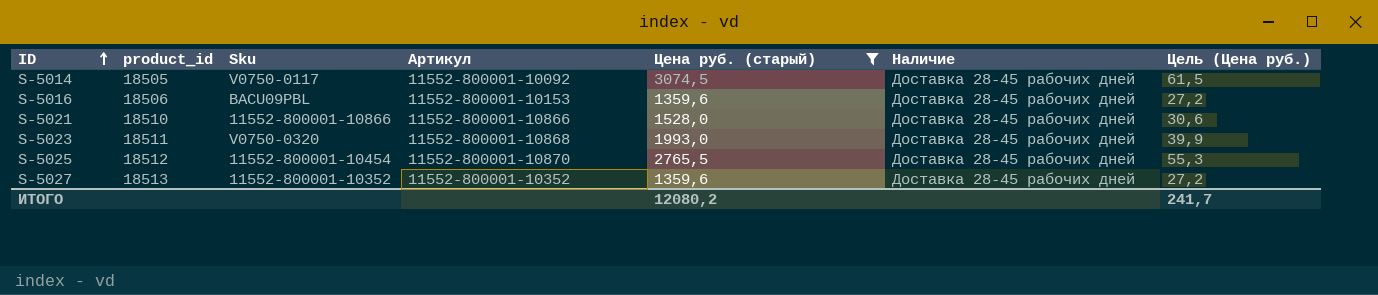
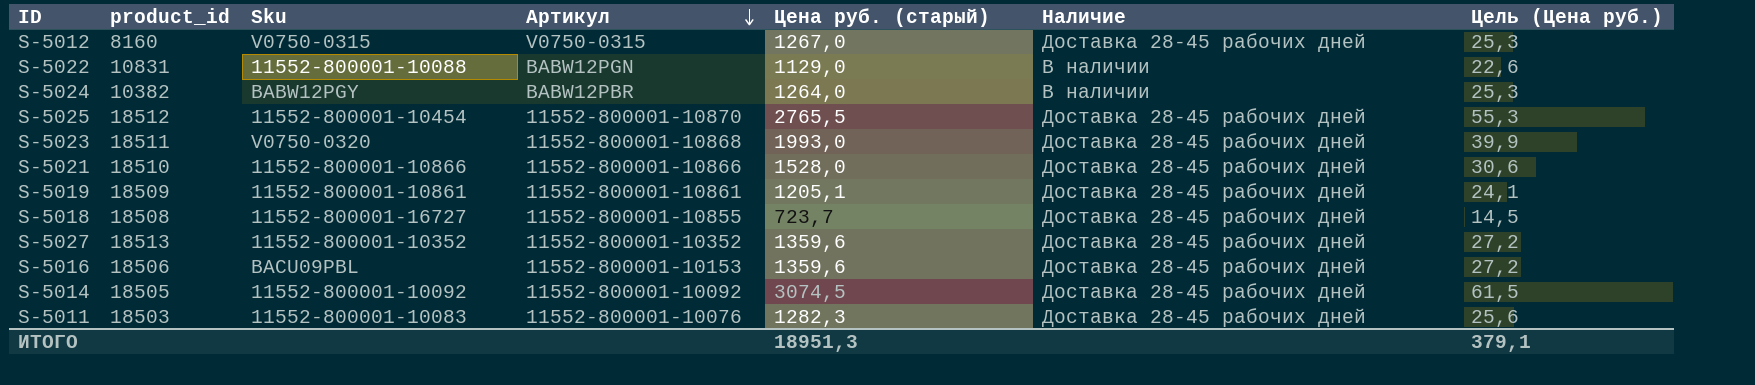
filter: Цена руб. (старый) >= 1359,6 -> none
row order: ID ascending -> Артикул descending
S-5014 | Sku: V0750-0117 -> 11552-800001-10092
ИТОГО | Цена руб. (старый): 12080,2 -> 18951,3
ИТОГО | Цель (Цена руб.): 241,7 -> 379,1

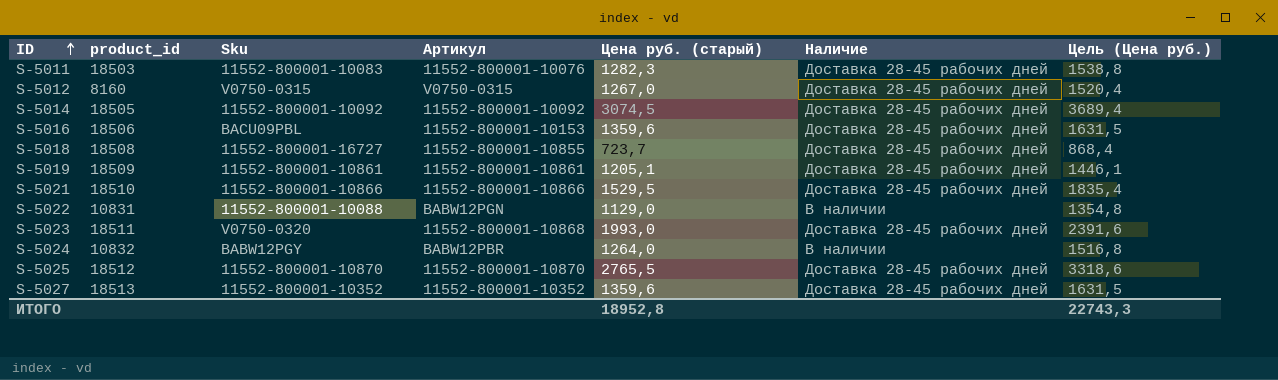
row order: Артикул descending -> ID ascending
column Цель (Цена руб.) | formula: [Цена руб. (старый)] * 0,02 -> [Цена руб. (старый)] * 1,2
S-5021 | Цена руб. (старый): 1528,0 -> 1529,5
S-5024 | product_id: 10382 -> 10832
S-5025 | Sku: 11552-800001-10454 -> 11552-800001-10870
ИТОГО | Цена руб. (старый): 18951,3 -> 18952,8
ИТОГО | Цель (Цена руб.): 379,1 -> 22743,3

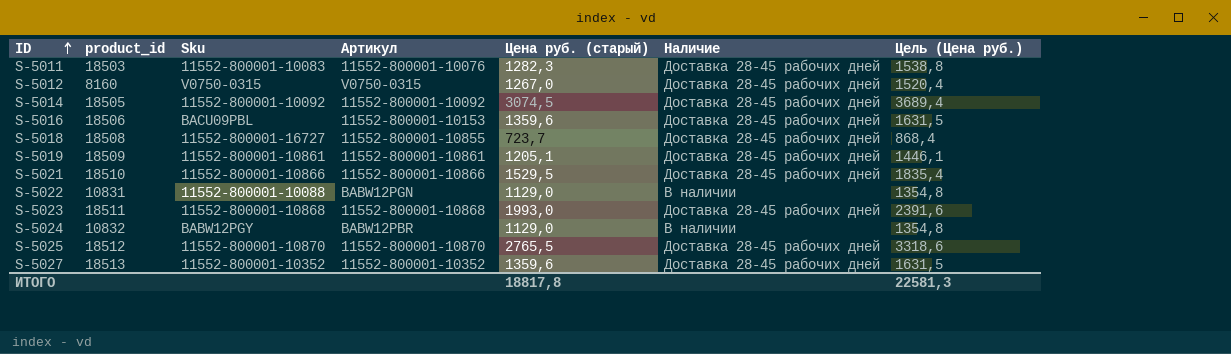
S-5023 | Sku: V0750-0320 -> 11552-800001-10868
S-5024 | Цена руб. (старый): 1264,0 -> 1129,0
S-5024 | Цель (Цена руб.): 1516,8 -> 1354,8
ИТОГО | Цена руб. (старый): 18952,8 -> 18817,8
ИТОГО | Цель (Цена руб.): 22743,3 -> 22581,3

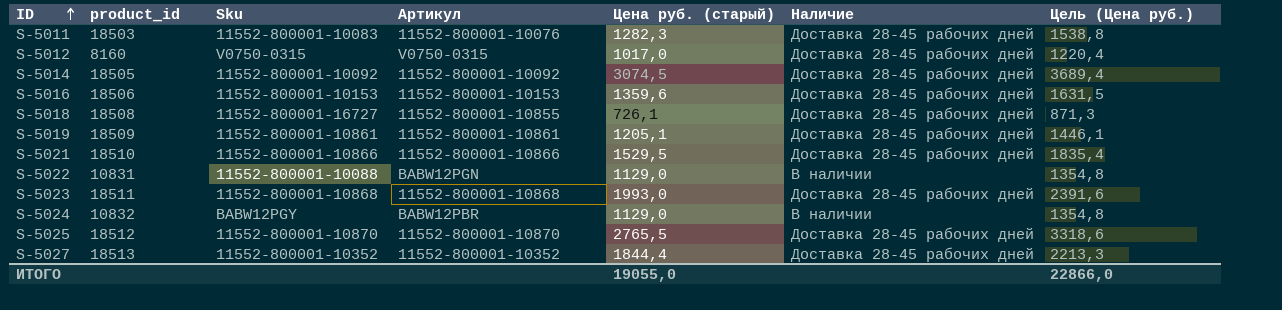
S-5012 | Цена руб. (старый): 1267,0 -> 1017,0
S-5012 | Цель (Цена руб.): 1520,4 -> 1220,4
S-5016 | Sku: BACU09PBL -> 11552-800001-10153
S-5018 | Цена руб. (старый): 723,7 -> 726,1
S-5018 | Цель (Цена руб.): 868,4 -> 871,3
S-5027 | Цена руб. (старый): 1359,6 -> 1844,4
S-5027 | Цель (Цена руб.): 1631,5 -> 2213,3
ИТОГО | Цена руб. (старый): 18817,8 -> 19055,0
ИТОГО | Цель (Цена руб.): 22581,3 -> 22866,0

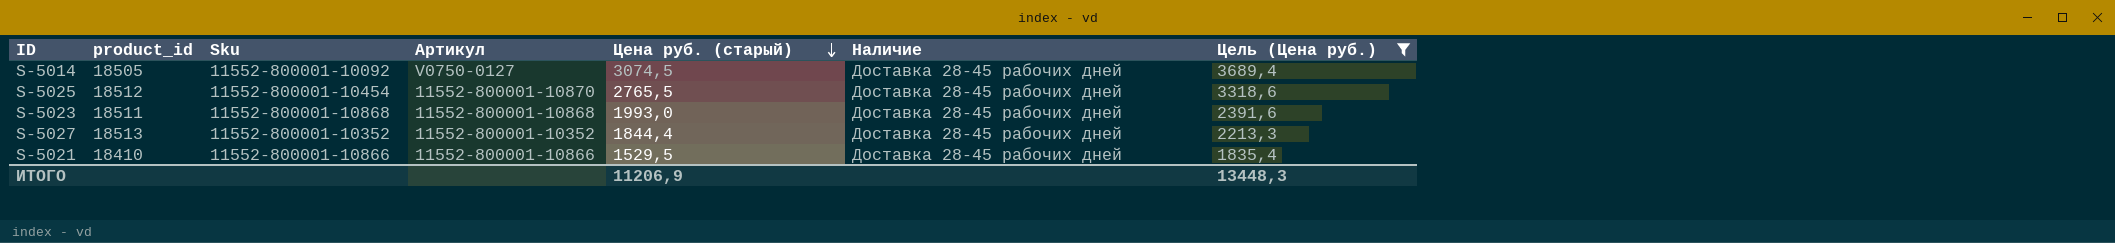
filter: none -> Цель (Цена руб.) >= 1835,4
row order: ID ascending -> Цена руб. (старый) descending
S-5014 | Артикул: 11552-800001-10092 -> V0750-0127
S-5025 | Sku: 11552-800001-10870 -> 11552-800001-10454
S-5021 | product_id: 18510 -> 18410
ИТОГО | Цена руб. (старый): 19055,0 -> 11206,9
ИТОГО | Цель (Цена руб.): 22866,0 -> 13448,3

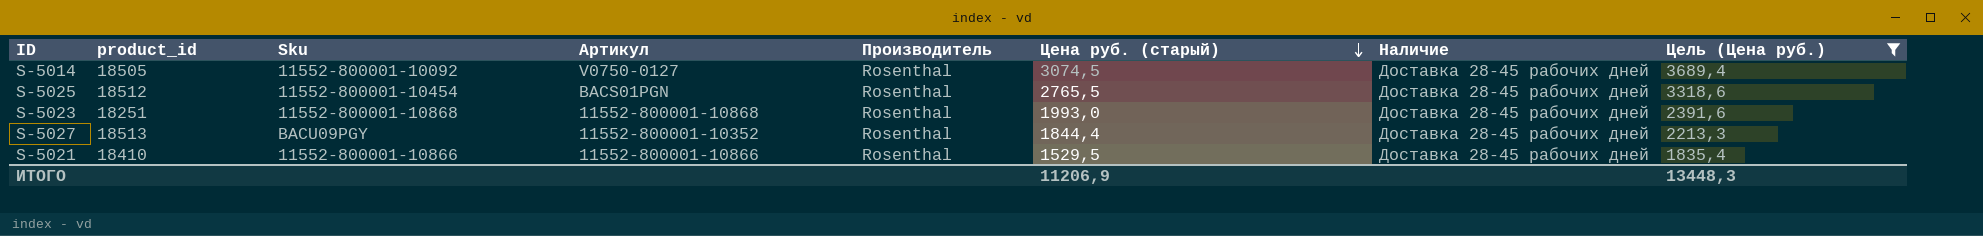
column Производитель | position: none -> 5
S-5025 | Артикул: 11552-800001-10870 -> BACS01PGN
S-5023 | product_id: 18511 -> 18251
S-5027 | Sku: 11552-800001-10352 -> BACU09PGY

